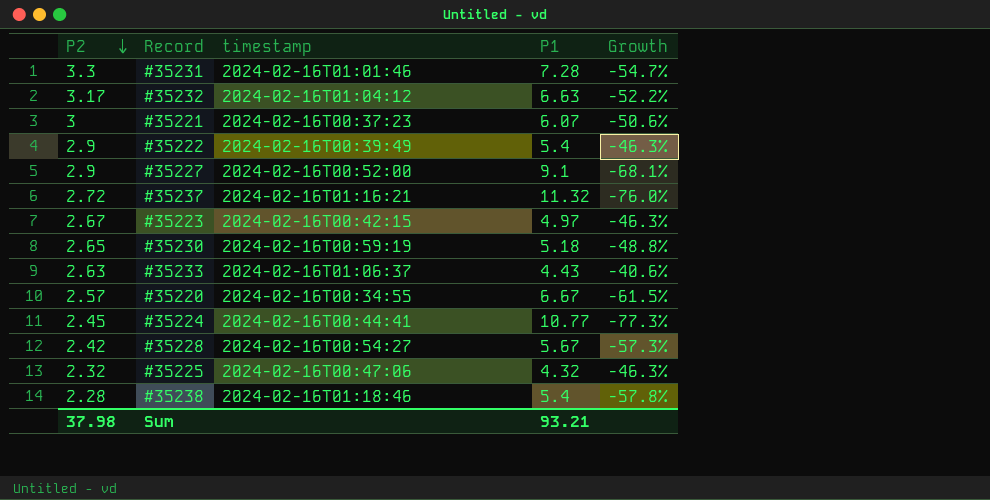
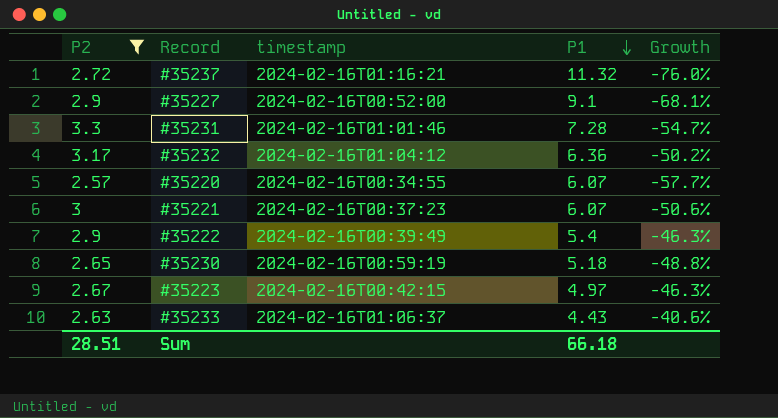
filter: none -> P2 >= 2.57
row order: P2 descending -> P1 descending
#35232 | P1: 6.63 -> 6.36
#35232 | Growth: -52.2% -> -50.2%
#35220 | P1: 6.67 -> 6.07
#35220 | Growth: -61.5% -> -57.7%
Sum | P2: 37.98 -> 28.51
Sum | P1: 93.21 -> 66.18

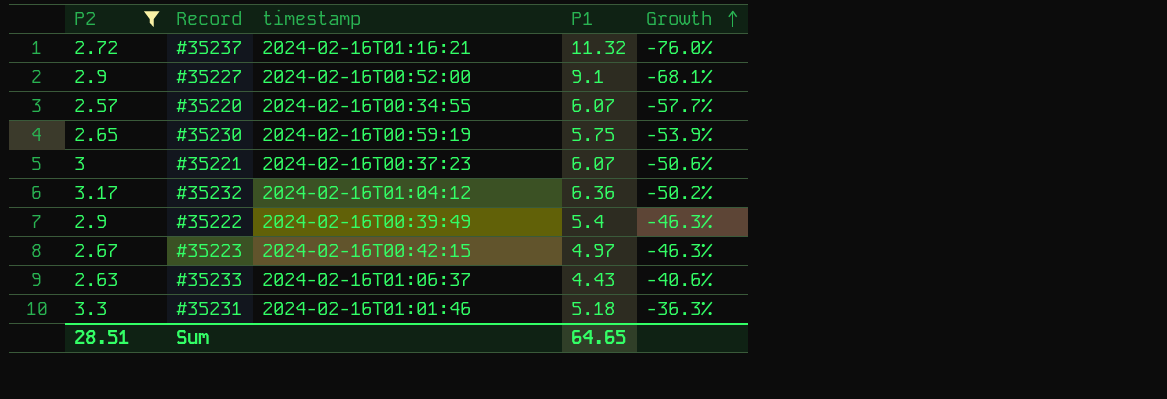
row order: P1 descending -> Growth ascending
#35230 | P1: 5.18 -> 5.75
#35230 | Growth: -48.8% -> -53.9%
#35231 | P1: 7.28 -> 5.18
#35231 | Growth: -54.7% -> -36.3%
Sum | P1: 66.18 -> 64.65

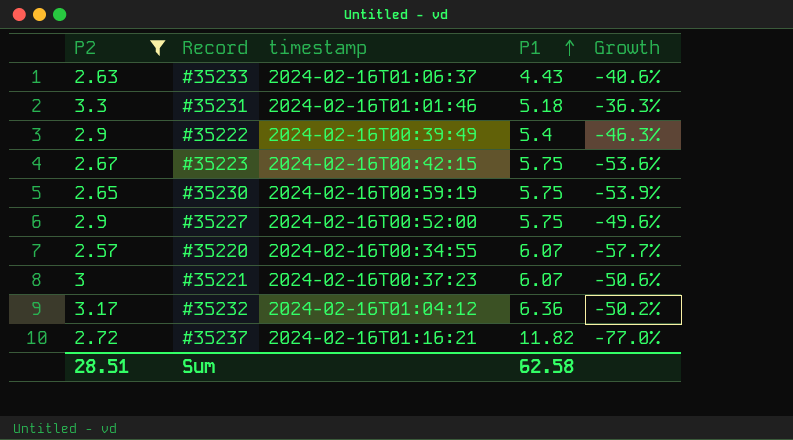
row order: Growth ascending -> P1 ascending
#35223 | P1: 4.97 -> 5.75
#35223 | Growth: -46.3% -> -53.6%
#35227 | P1: 9.1 -> 5.75
#35227 | Growth: -68.1% -> -49.6%
#35237 | P1: 11.32 -> 11.82
#35237 | Growth: -76.0% -> -77.0%
Sum | P1: 64.65 -> 62.58

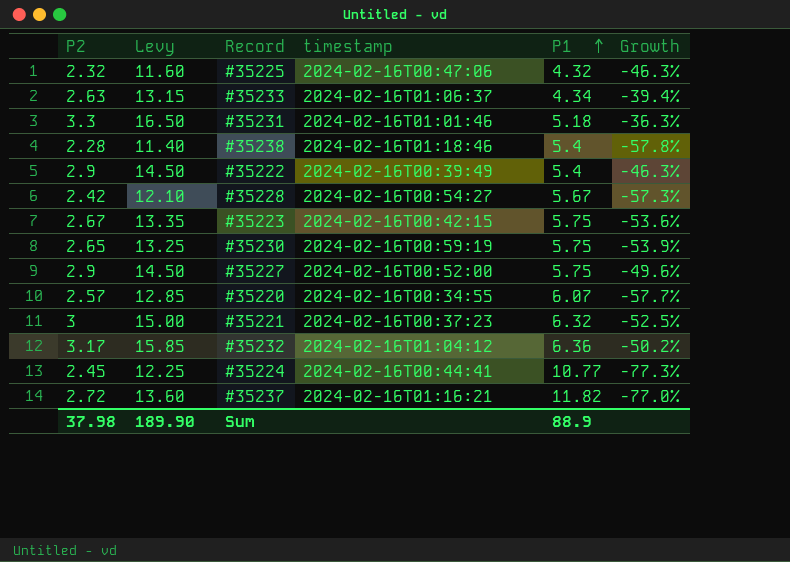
filter: P2 >= 2.57 -> none
column Levy | formula: none -> [P2] * 5
#35233 | P1: 4.43 -> 4.34
#35233 | Growth: -40.6% -> -39.4%
#35221 | P1: 6.07 -> 6.32
#35221 | Growth: -50.6% -> -52.5%
Sum | P2: 28.51 -> 37.98
Sum | P1: 62.58 -> 88.9

